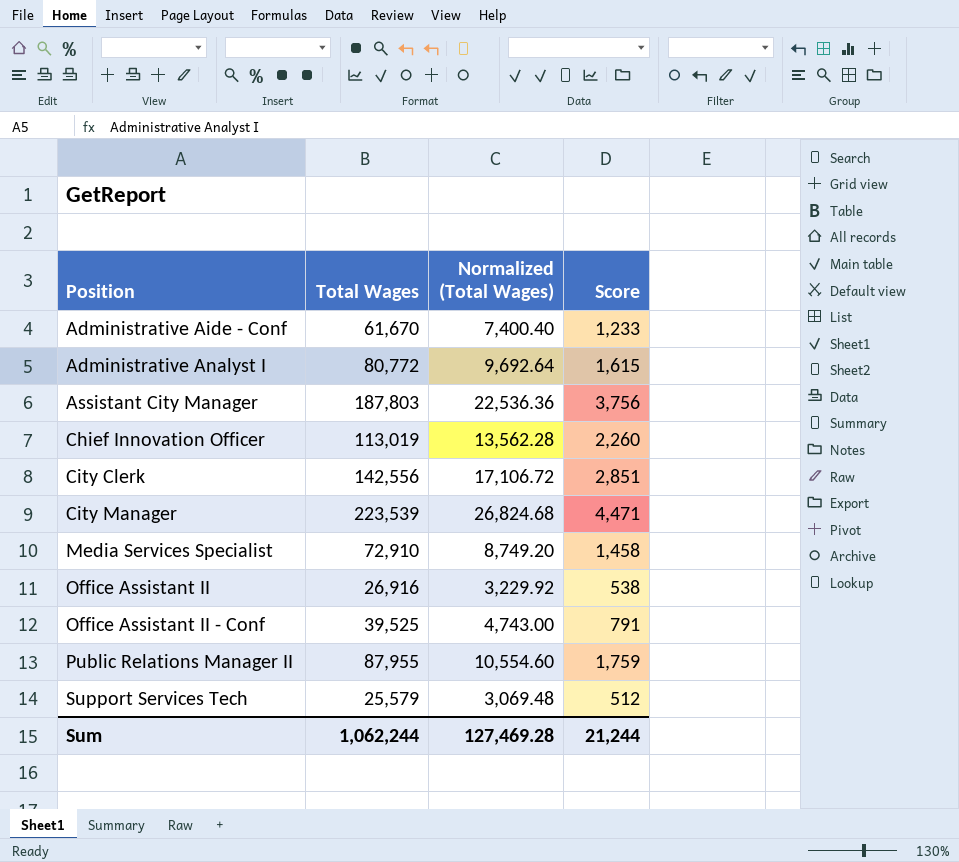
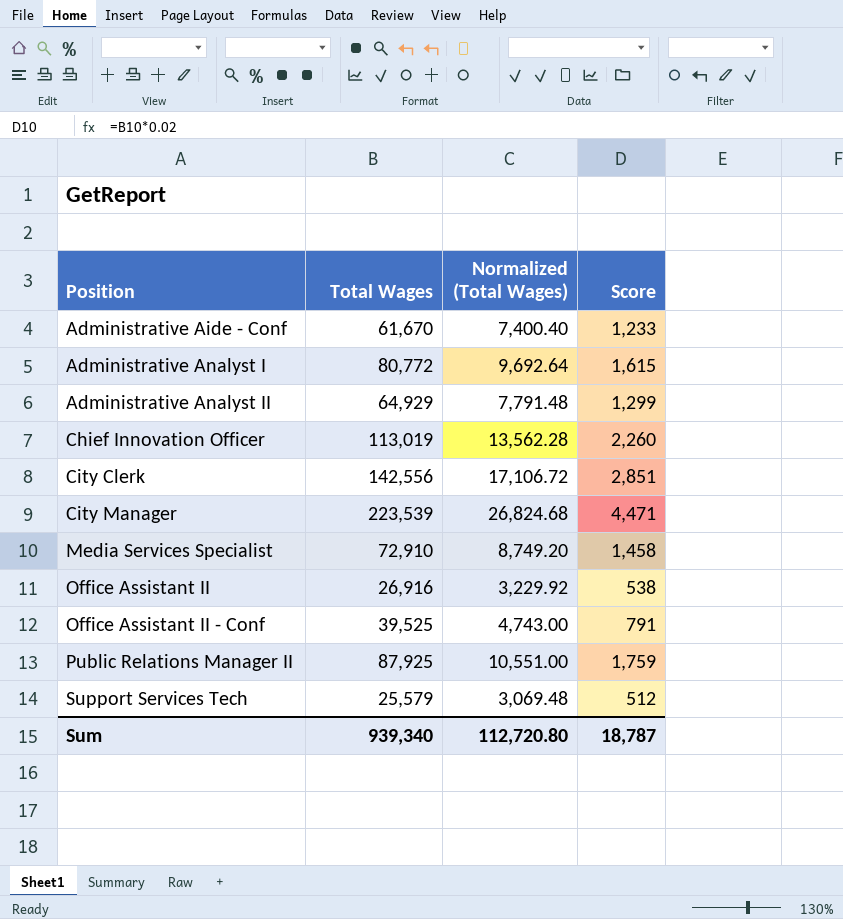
row Assistant City Manager: 187,803 | 22,536.36 | 3,756 -> none
row Administrative Analyst II: none -> 64,929 | 7,791.48 | 1,299
Public Relations Manager II | Total Wages: 87,955 -> 87,925
Public Relations Manager II | Normalized (Total Wages): 10,554.60 -> 10,551.00
Sum | Total Wages: 1,062,244 -> 939,340
Sum | Normalized (Total Wages): 127,469.28 -> 112,720.80
Sum | Score: 21,244 -> 18,787

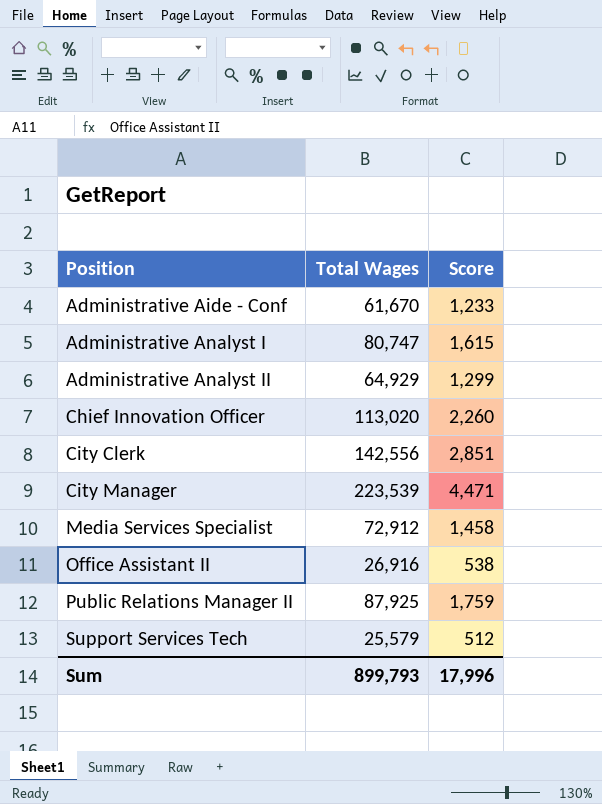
column Normalized (Total Wages) | formula: [Total Wages] * 0.12 -> none
row Office Assistant II - Conf: 39,525 | 4,743.00 | 791 -> none
Administrative Analyst I | Total Wages: 80,772 -> 80,747
Chief Innovation Officer | Total Wages: 113,019 -> 113,020
Media Services Specialist | Total Wages: 72,910 -> 72,912
Sum | Total Wages: 939,340 -> 899,793
Sum | Score: 18,787 -> 17,996

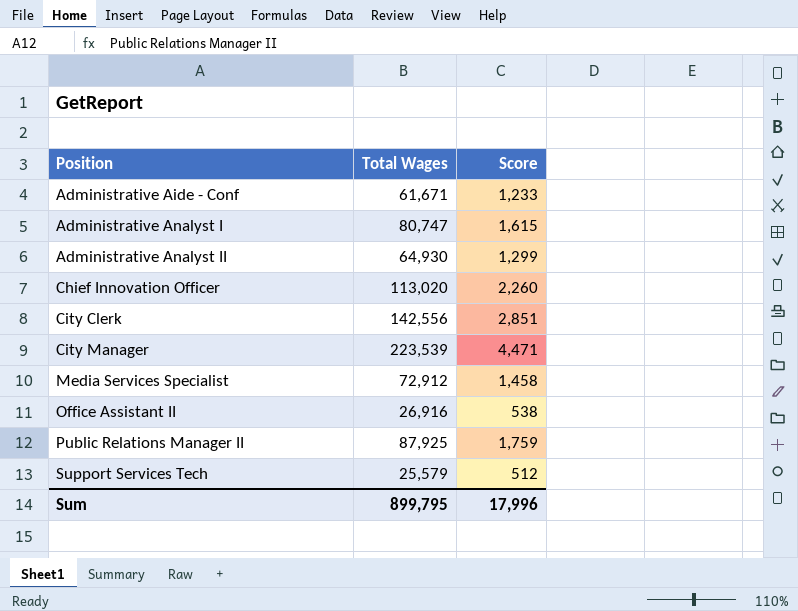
Administrative Aide - Conf | Total Wages: 61,670 -> 61,671
Administrative Analyst II | Total Wages: 64,929 -> 64,930
Sum | Total Wages: 899,793 -> 899,795

